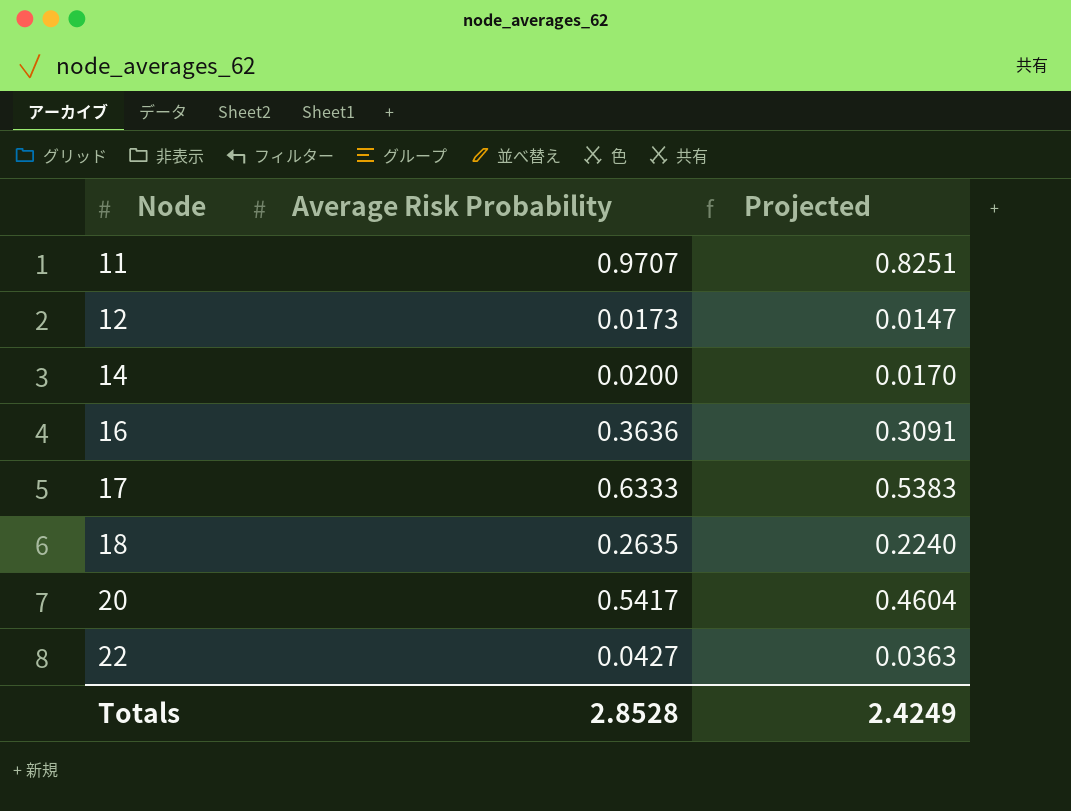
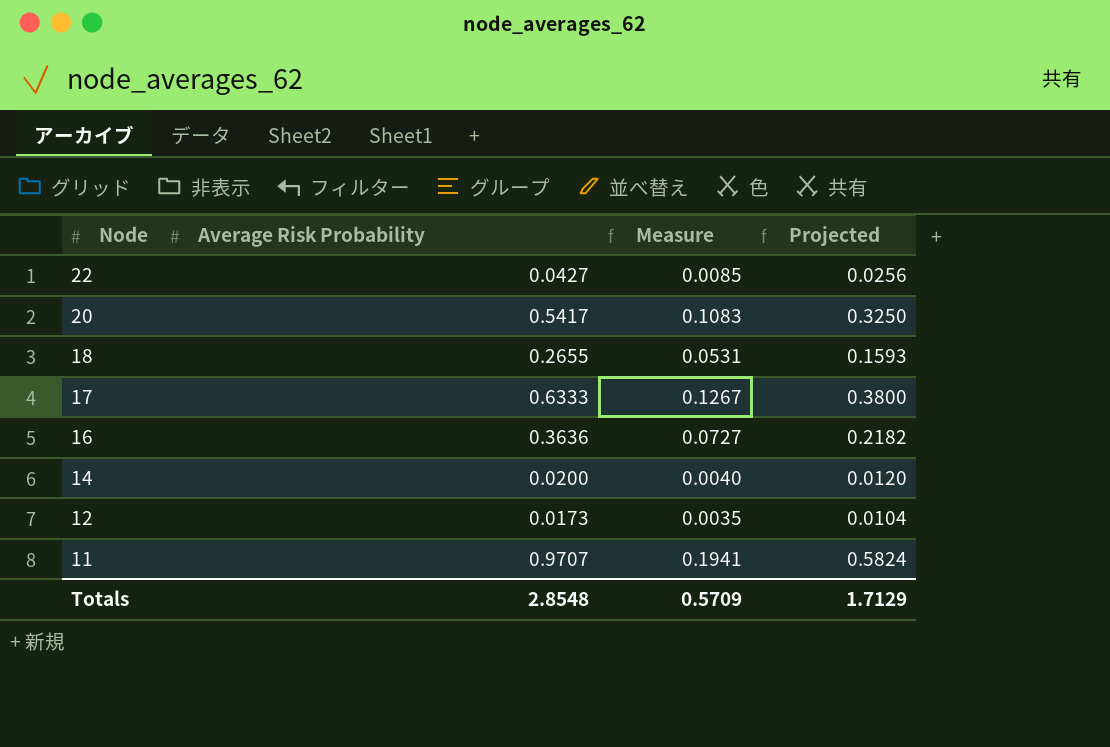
row order: Node ascending -> Node descending
column Measure | formula: none -> [Average Risk Probability] * 0.2
column Projected | formula: [Average Risk Probability] * 0.85 -> [Average Risk Probability] * 0.6
18 | Average Risk Probability: 0.2635 -> 0.2655
Totals | Average Risk Probability: 2.8528 -> 2.8548
Totals | Projected: 2.4249 -> 1.7129

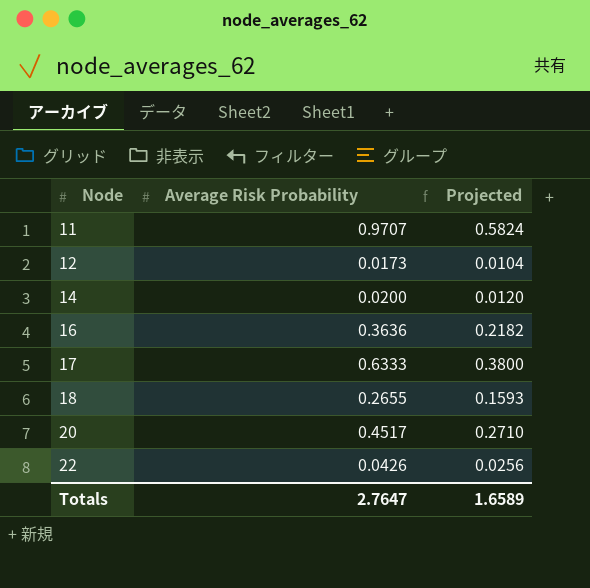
row order: Node descending -> Node ascending
column Measure | formula: [Average Risk Probability] * 0.2 -> none
20 | Average Risk Probability: 0.5417 -> 0.4517
20 | Projected: 0.3250 -> 0.2710
22 | Average Risk Probability: 0.0427 -> 0.0426
Totals | Average Risk Probability: 2.8548 -> 2.7647
Totals | Projected: 1.7129 -> 1.6589

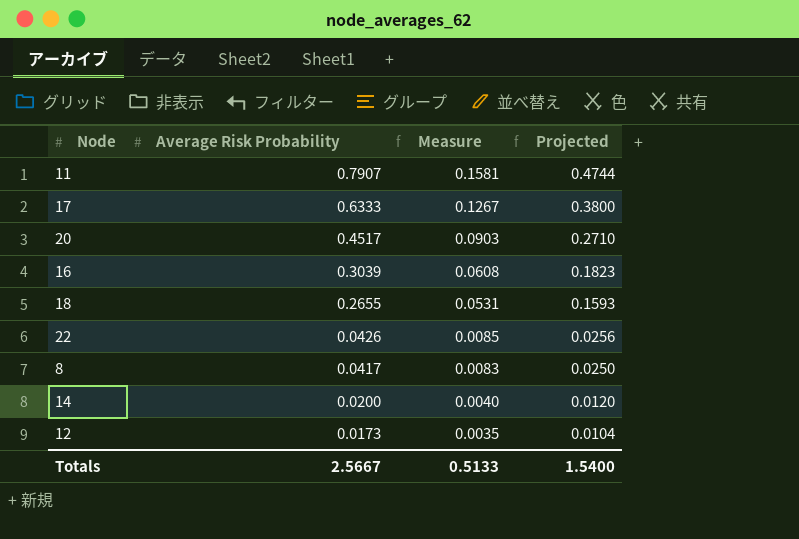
row order: Node ascending -> Average Risk Probability descending
column Measure | formula: none -> [Average Risk Probability] * 0.2
11 | Average Risk Probability: 0.9707 -> 0.7907
11 | Projected: 0.5824 -> 0.4744
16 | Average Risk Probability: 0.3636 -> 0.3039
16 | Projected: 0.2182 -> 0.1823
row 8: none -> 0.0417 | 0.0083 | 0.0250
Totals | Average Risk Probability: 2.7647 -> 2.5667
Totals | Projected: 1.6589 -> 1.5400

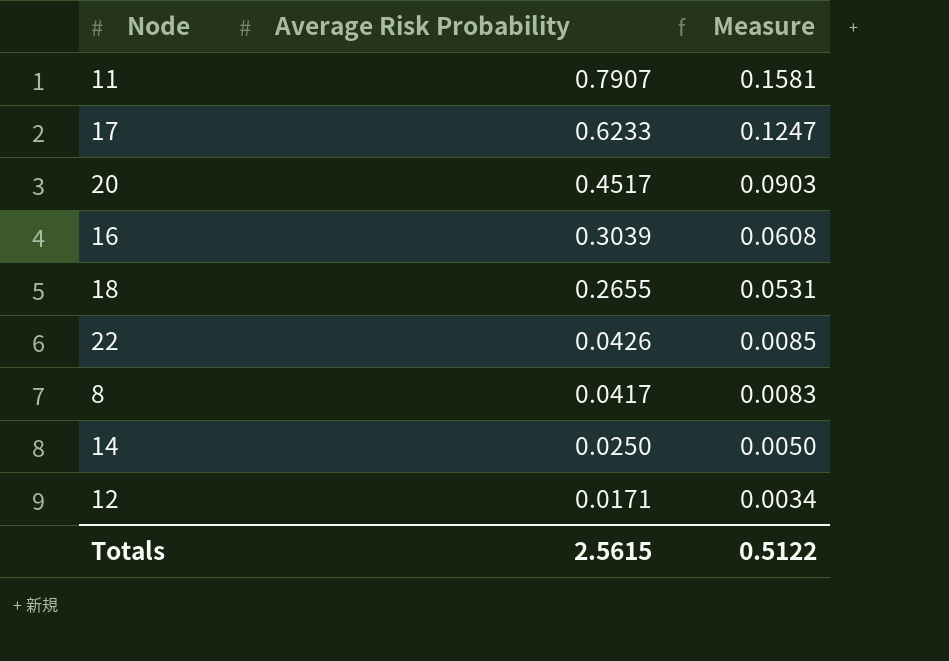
column Projected | formula: [Average Risk Probability] * 0.6 -> none
17 | Average Risk Probability: 0.6333 -> 0.6233
17 | Measure: 0.1267 -> 0.1247
14 | Average Risk Probability: 0.0200 -> 0.0250
14 | Measure: 0.0040 -> 0.0050
12 | Average Risk Probability: 0.0173 -> 0.0171
12 | Measure: 0.0035 -> 0.0034
Totals | Average Risk Probability: 2.5667 -> 2.5615
Totals | Measure: 0.5133 -> 0.5122

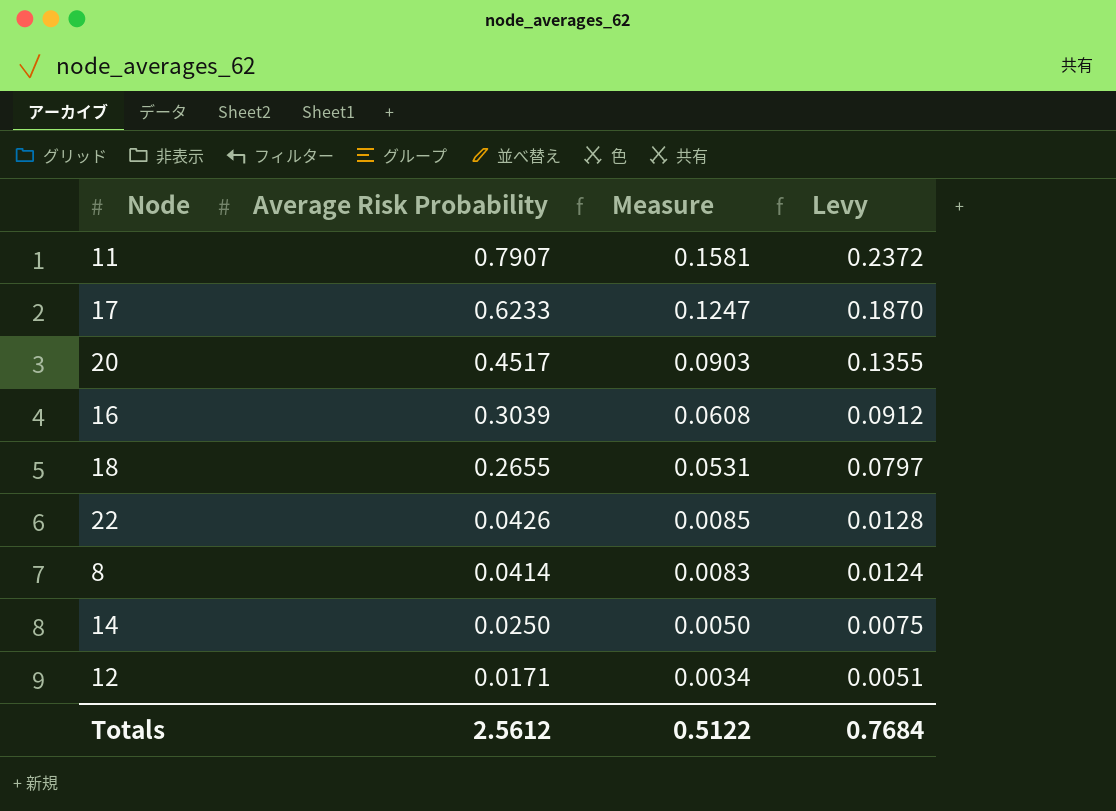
column Levy | formula: none -> [Average Risk Probability] * 0.3
8 | Average Risk Probability: 0.0417 -> 0.0414
Totals | Average Risk Probability: 2.5615 -> 2.5612

